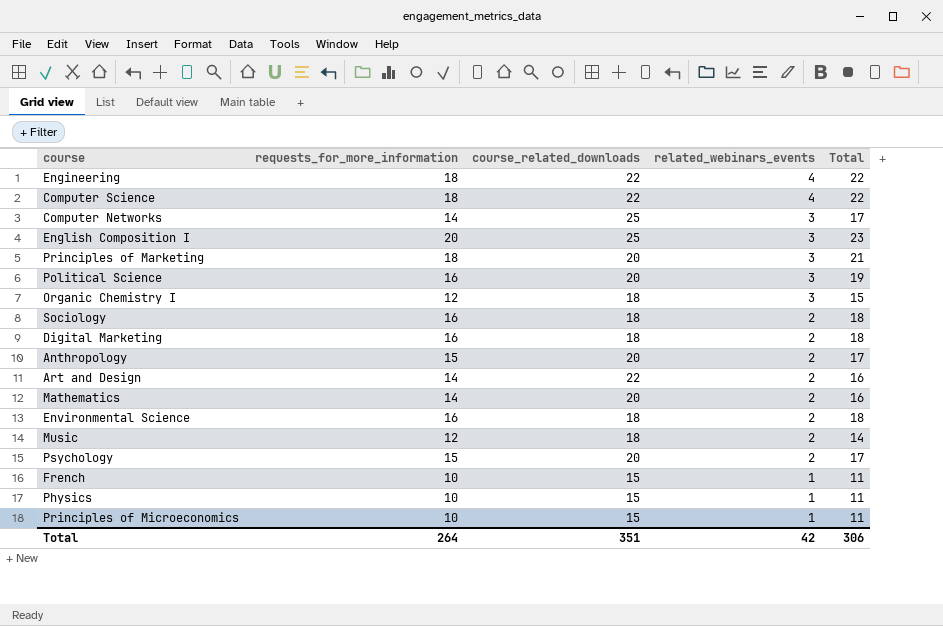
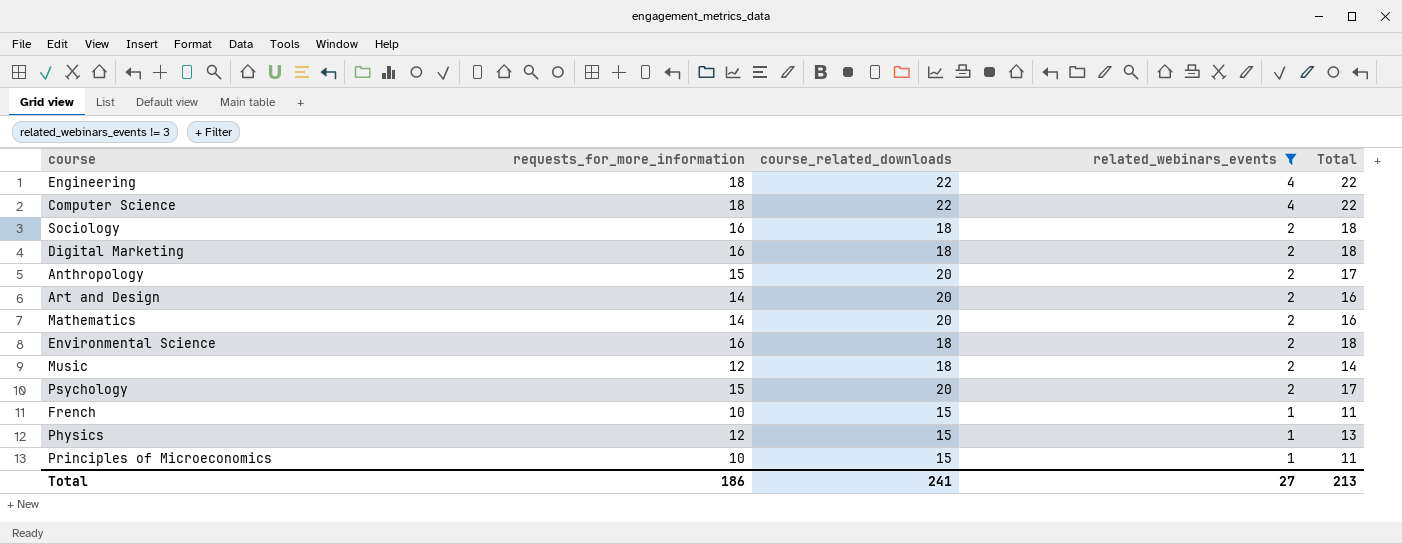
filter: none -> related_webinars_events != 3
Art and Design | course_related_downloads: 22 -> 20
Physics | requests_for_more_information: 10 -> 12
Physics | Total: 11 -> 13
Total | requests_for_more_information: 264 -> 186
Total | course_related_downloads: 351 -> 241
Total | related_webinars_events: 42 -> 27
Total | Total: 306 -> 213

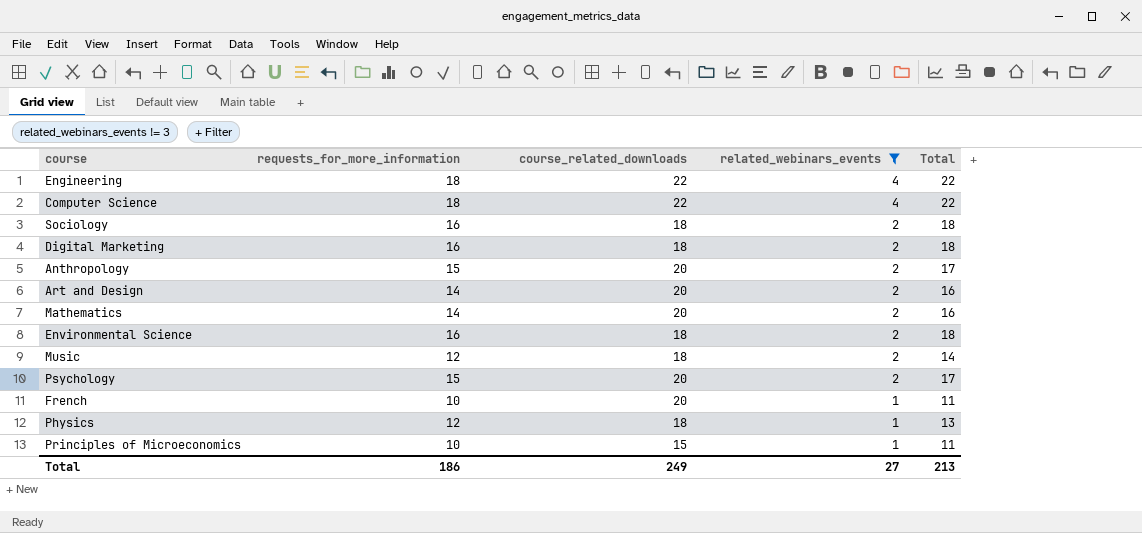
French | course_related_downloads: 15 -> 20
Physics | course_related_downloads: 15 -> 18
Total | course_related_downloads: 241 -> 249

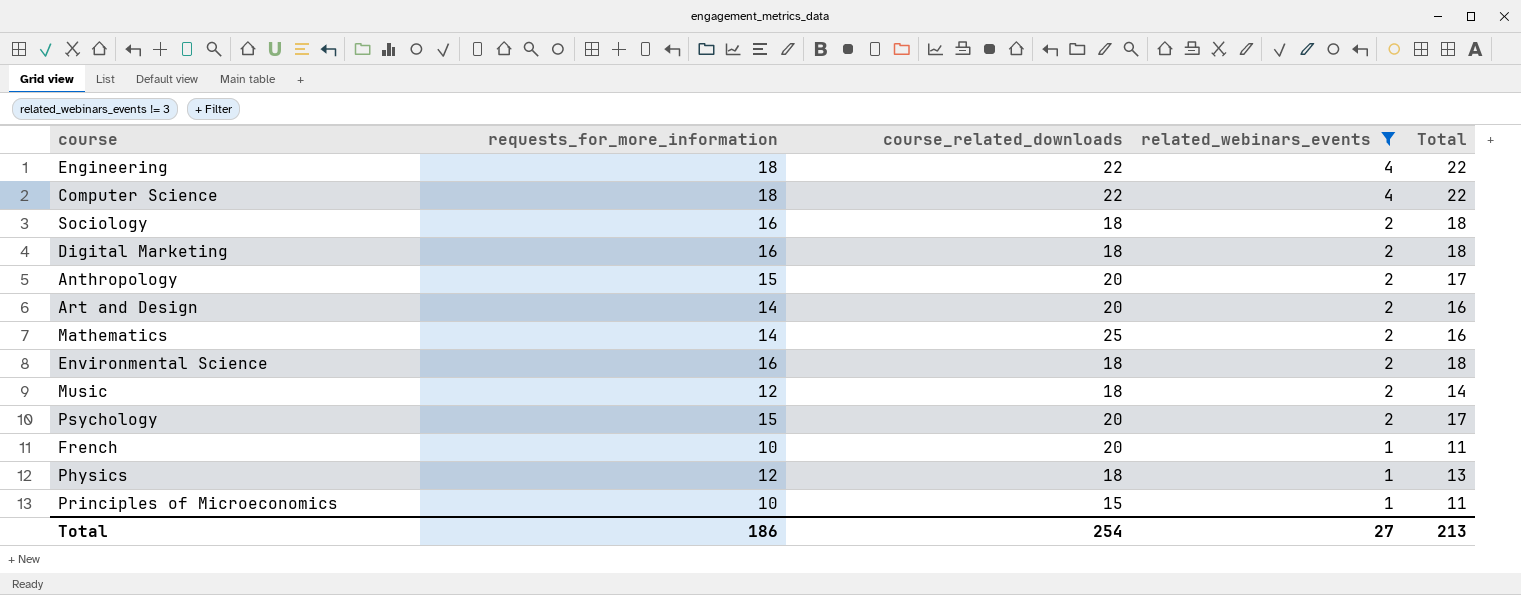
Mathematics | course_related_downloads: 20 -> 25
Total | course_related_downloads: 249 -> 254

